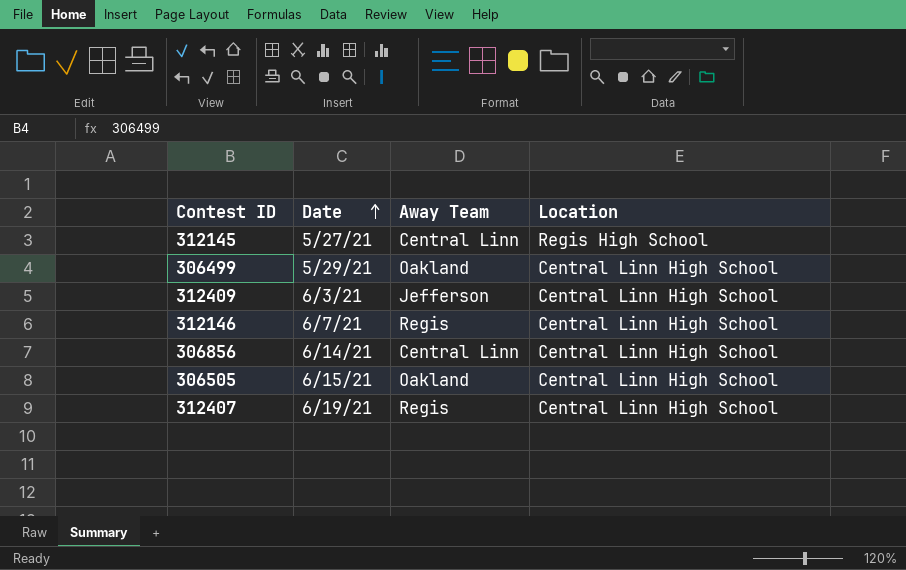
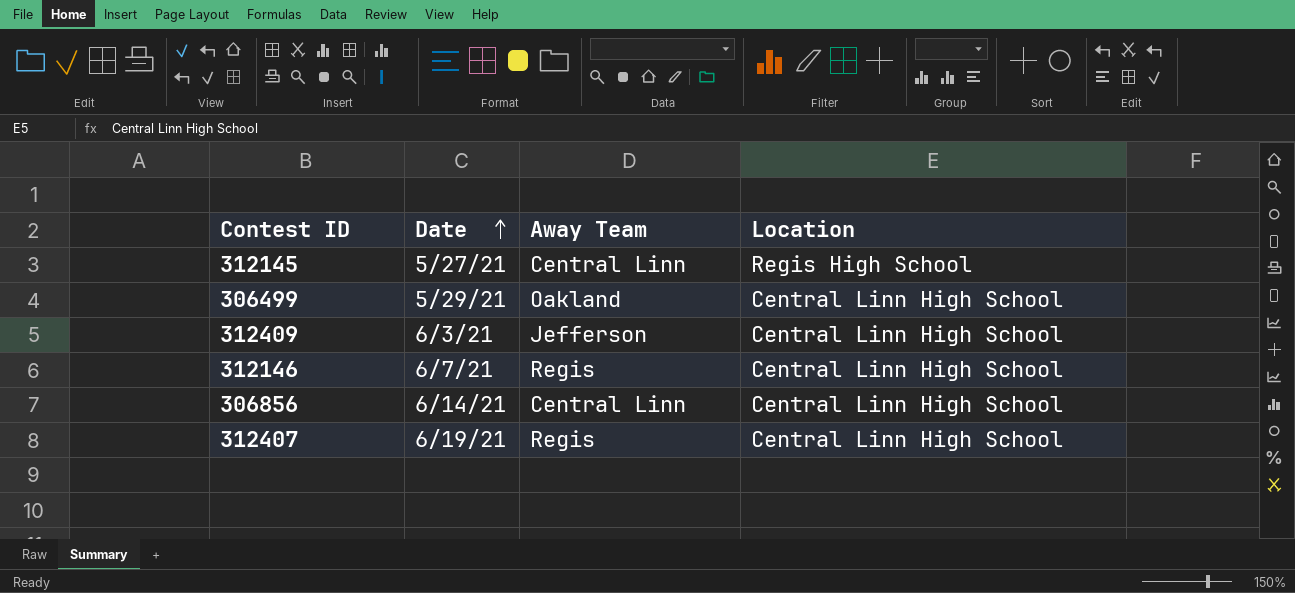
row 306505: 6/15/21 | Oakland | Central Linn High School -> none

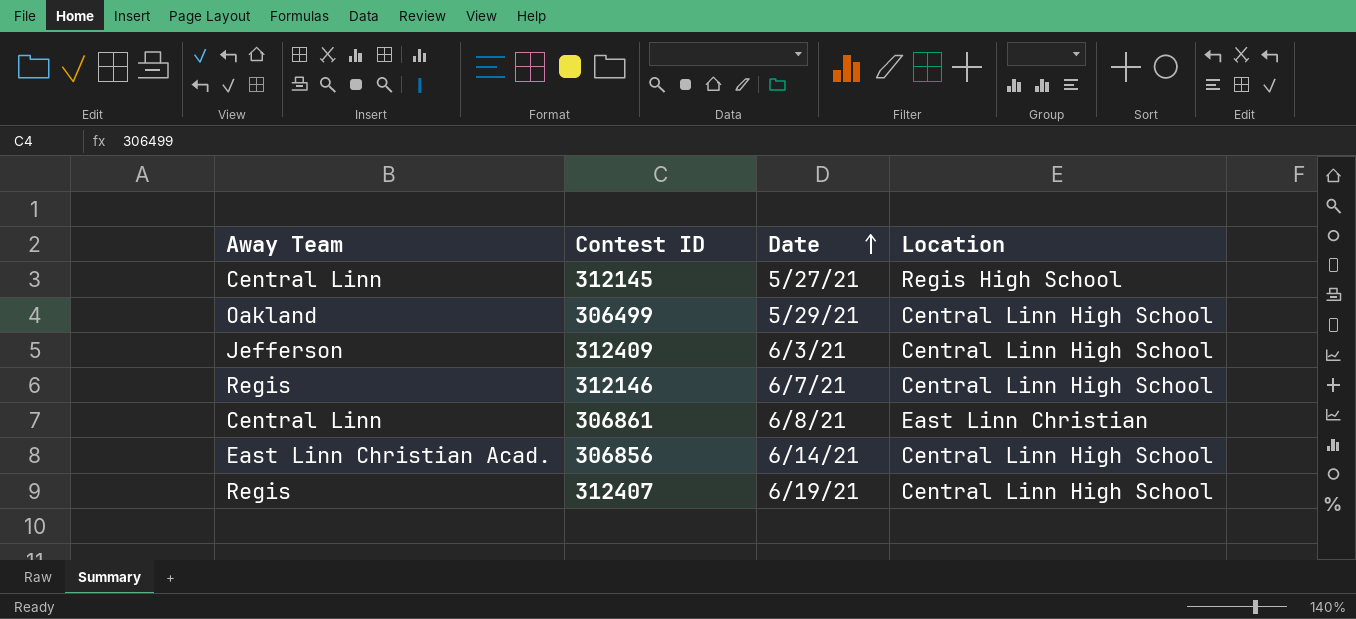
column Away Team | position: 3 -> 1
row 306861: none -> Central Linn | 6/8/21 | East Linn Christian
306856 | Away Team: Central Linn -> East Linn Christian Acad.

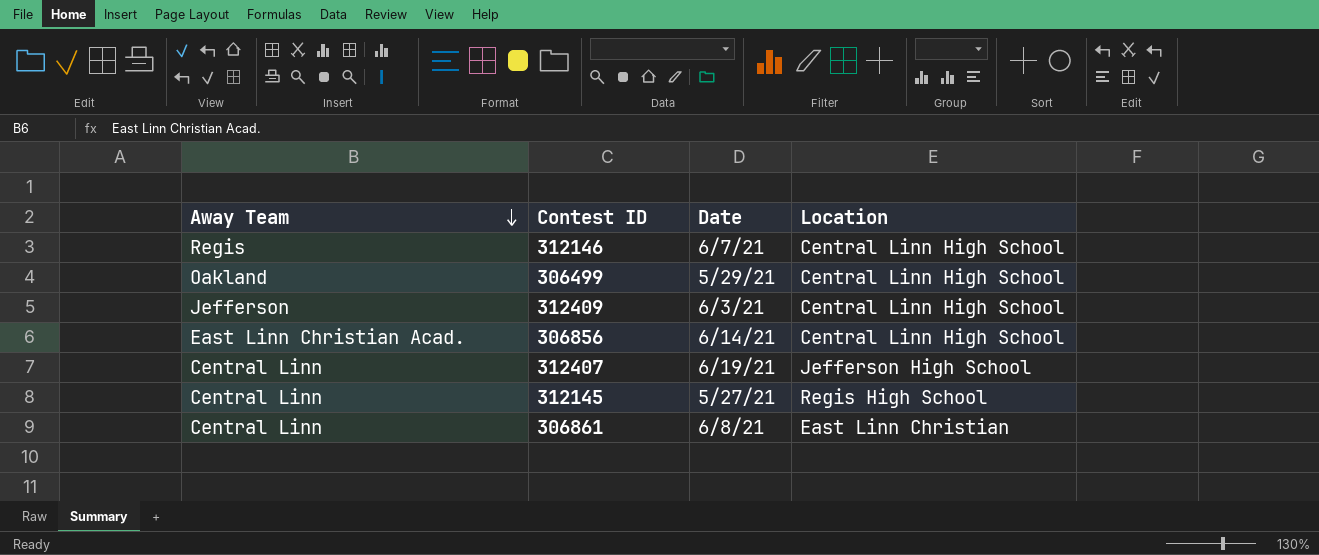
row order: Date ascending -> Away Team descending
312407 | Away Team: Regis -> Central Linn
312407 | Location: Central Linn High School -> Jefferson High School

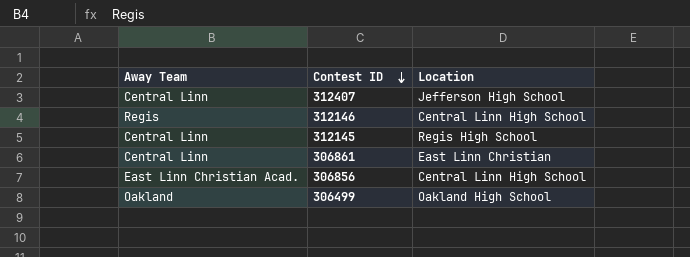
row order: Away Team descending -> Contest ID descending
column Date | position: 3 -> none
row 312409: Jefferson | 6/3/21 | Central Linn High School -> none
306499 | Location: Central Linn High School -> Oakland High School

